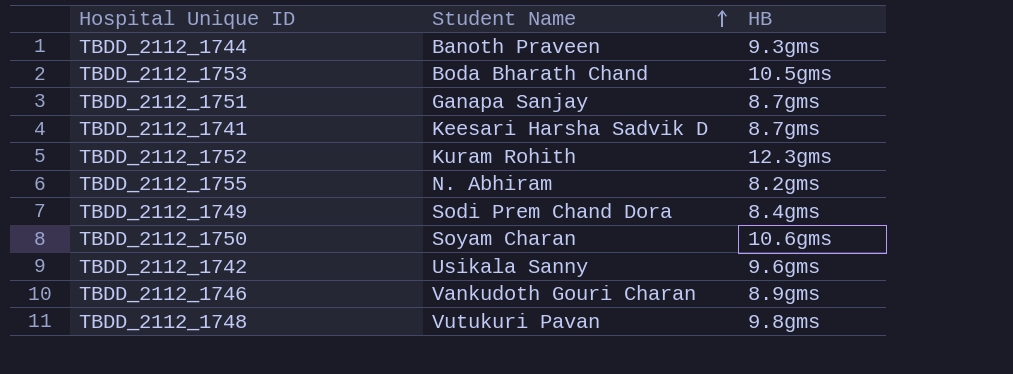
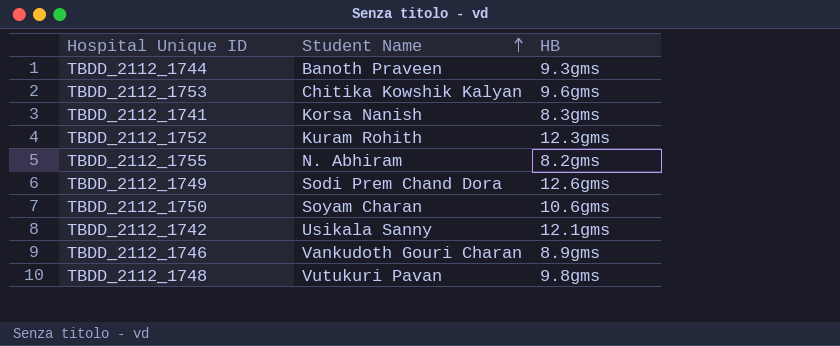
row TBDD_2112_1751: Ganapa Sanjay | 8.7gms -> none
TBDD_2112_1753 | Student Name: Boda Bharath Chand -> Chitika Kowshik Kalyan
TBDD_2112_1753 | HB: 10.5gms -> 9.6gms
TBDD_2112_1741 | Student Name: Keesari Harsha Sadvik D -> Korsa Nanish
TBDD_2112_1741 | HB: 8.7gms -> 8.3gms
TBDD_2112_1749 | HB: 8.4gms -> 12.6gms
TBDD_2112_1742 | HB: 9.6gms -> 12.1gms

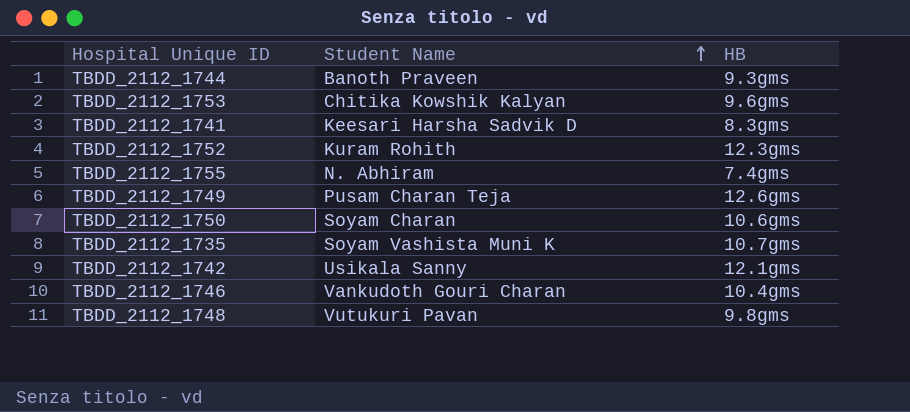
TBDD_2112_1741 | Student Name: Korsa Nanish -> Keesari Harsha Sadvik D
TBDD_2112_1755 | HB: 8.2gms -> 7.4gms
TBDD_2112_1749 | Student Name: Sodi Prem Chand Dora -> Pusam Charan Teja
row TBDD_2112_1735: none -> Soyam Vashista Muni K | 10.7gms
TBDD_2112_1746 | HB: 8.9gms -> 10.4gms

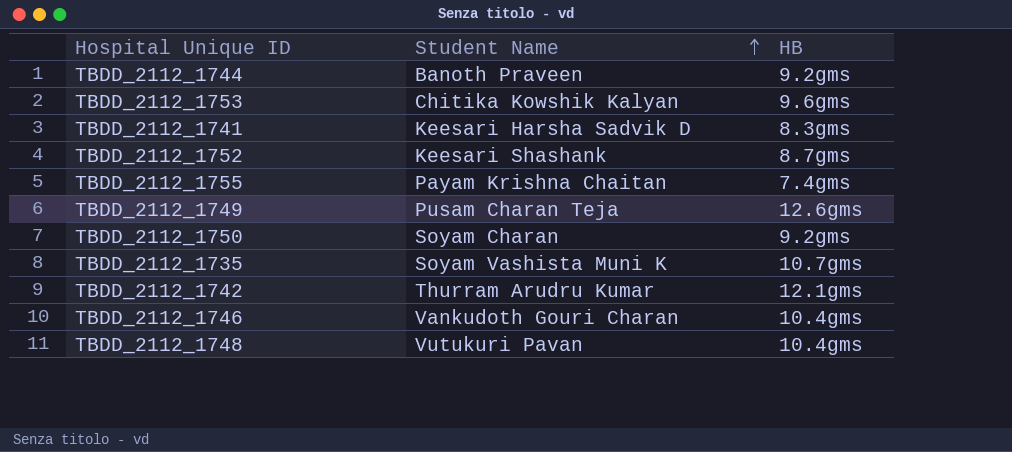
TBDD_2112_1744 | HB: 9.3gms -> 9.2gms
TBDD_2112_1752 | Student Name: Kuram Rohith -> Keesari Shashank
TBDD_2112_1752 | HB: 12.3gms -> 8.7gms
TBDD_2112_1755 | Student Name: N. Abhiram -> Payam Krishna Chaitan
TBDD_2112_1750 | HB: 10.6gms -> 9.2gms
TBDD_2112_1742 | Student Name: Usikala Sanny -> Thurram Arudru Kumar
TBDD_2112_1748 | HB: 9.8gms -> 10.4gms

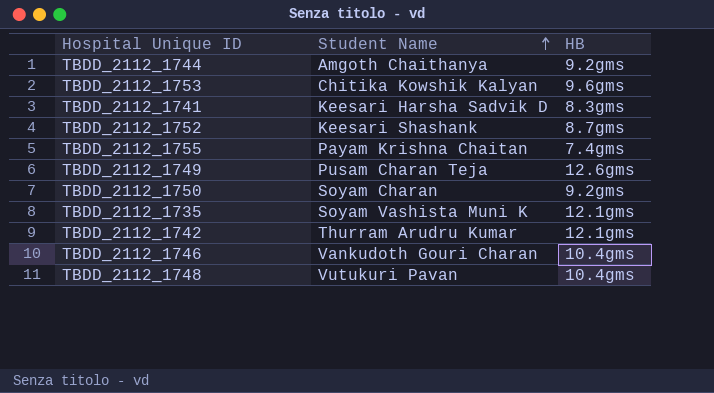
TBDD_2112_1744 | Student Name: Banoth Praveen -> Amgoth Chaithanya
TBDD_2112_1735 | HB: 10.7gms -> 12.1gms

